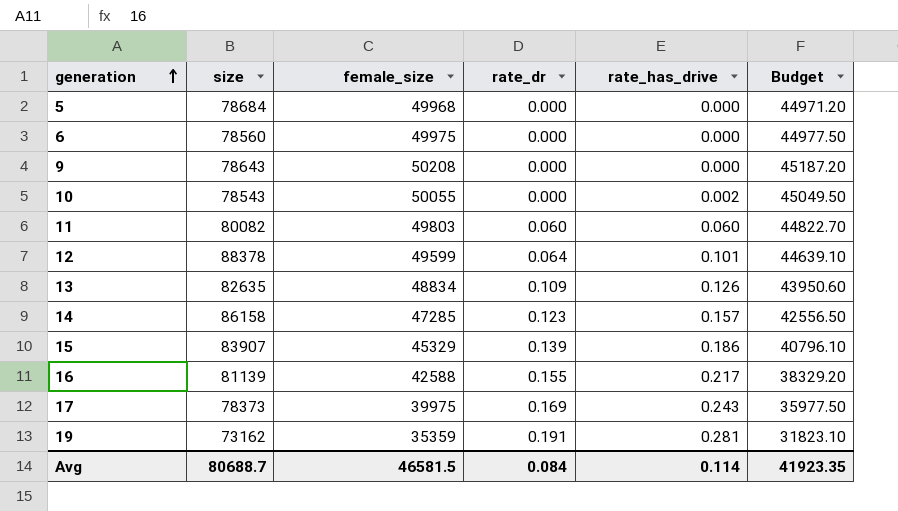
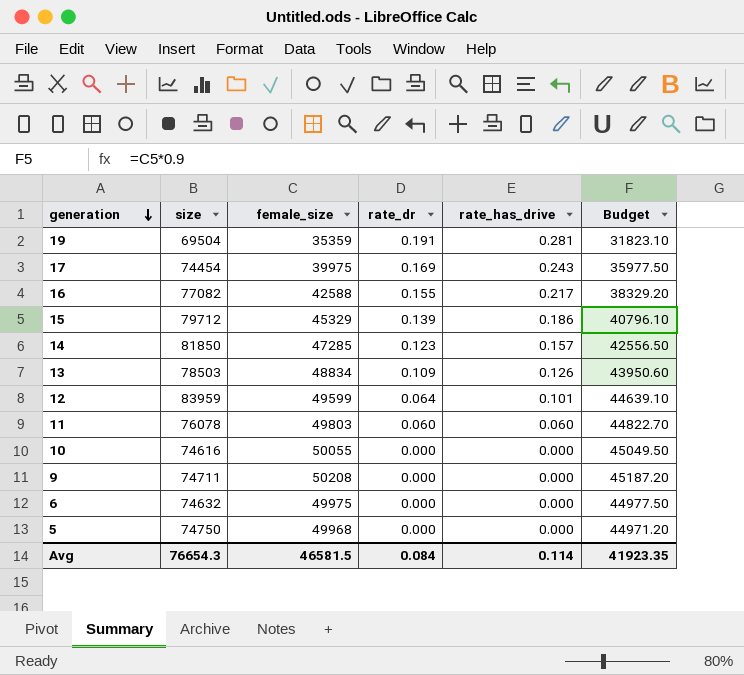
row order: generation ascending -> generation descending
19 | size: 73162 -> 69504
17 | size: 78373 -> 74454
16 | size: 81139 -> 77082
15 | size: 83907 -> 79712
14 | size: 86158 -> 81850
13 | size: 82635 -> 78503
12 | size: 88378 -> 83959
11 | size: 80082 -> 76078
10 | size: 78543 -> 74616
10 | rate_has_drive: 0.002 -> 0.000
9 | size: 78643 -> 74711
6 | size: 78560 -> 74632
5 | size: 78684 -> 74750
Avg | size: 80688.7 -> 76654.3

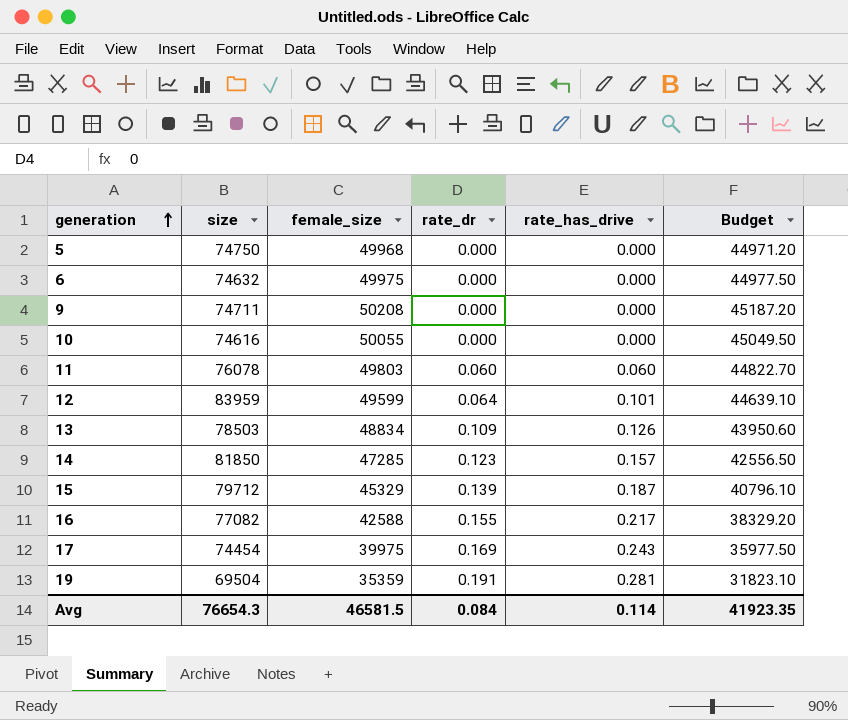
row order: generation descending -> generation ascending
15 | rate_has_drive: 0.186 -> 0.187

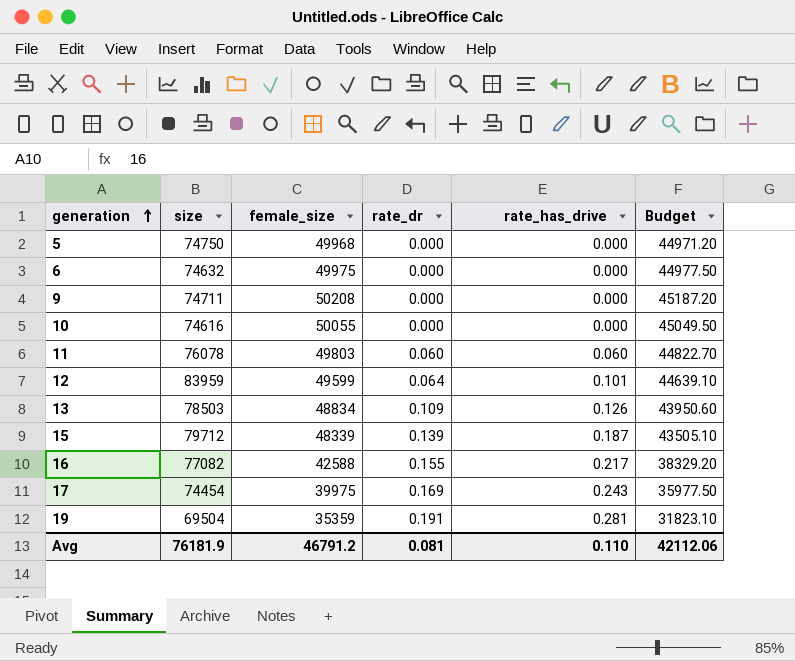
row 14: 81850 | 47285 | 0.123 | 0.157 | 42556.50 -> none
15 | female_size: 45329 -> 48339
15 | Budget: 40796.10 -> 43505.10
Avg | size: 76654.3 -> 76181.9
Avg | female_size: 46581.5 -> 46791.2
Avg | rate_dr: 0.084 -> 0.081
Avg | rate_has_drive: 0.114 -> 0.110
Avg | Budget: 41923.35 -> 42112.06

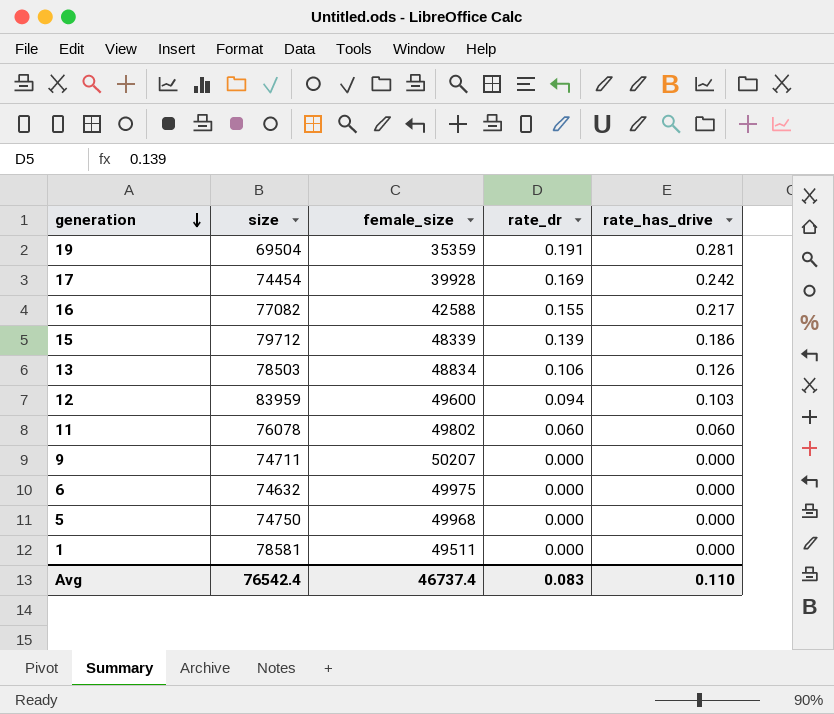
row order: generation ascending -> generation descending
column Budget | formula: [female_size] * 0.9 -> none
row 10: 74616 | 50055 | 0.000 | 0.000 | 45049.50 -> none
17 | female_size: 39975 -> 39928
17 | rate_has_drive: 0.243 -> 0.242
15 | rate_has_drive: 0.187 -> 0.186
13 | rate_dr: 0.109 -> 0.106
12 | female_size: 49599 -> 49600
12 | rate_dr: 0.064 -> 0.094
12 | rate_has_drive: 0.101 -> 0.103
11 | female_size: 49803 -> 49802
9 | female_size: 50208 -> 50207
row 1: none -> 78581 | 49511 | 0.000 | 0.000
Avg | size: 76181.9 -> 76542.4
Avg | female_size: 46791.2 -> 46737.4
Avg | rate_dr: 0.081 -> 0.083

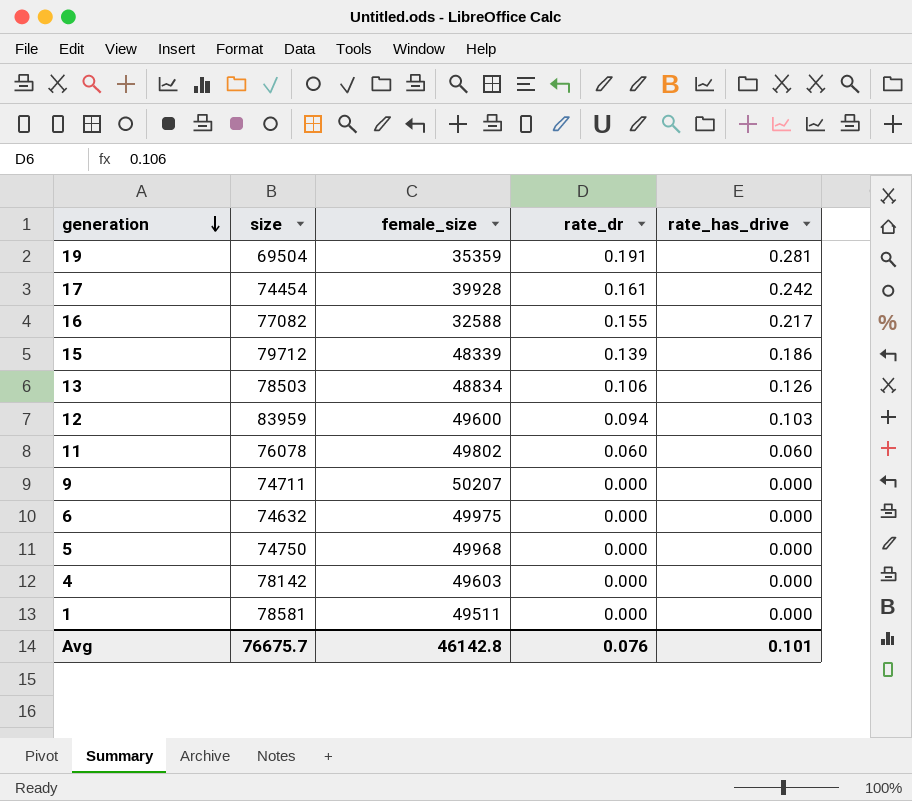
17 | rate_dr: 0.169 -> 0.161
16 | female_size: 42588 -> 32588
row 4: none -> 78142 | 49603 | 0.000 | 0.000
Avg | size: 76542.4 -> 76675.7
Avg | female_size: 46737.4 -> 46142.8
Avg | rate_dr: 0.083 -> 0.076
Avg | rate_has_drive: 0.110 -> 0.101

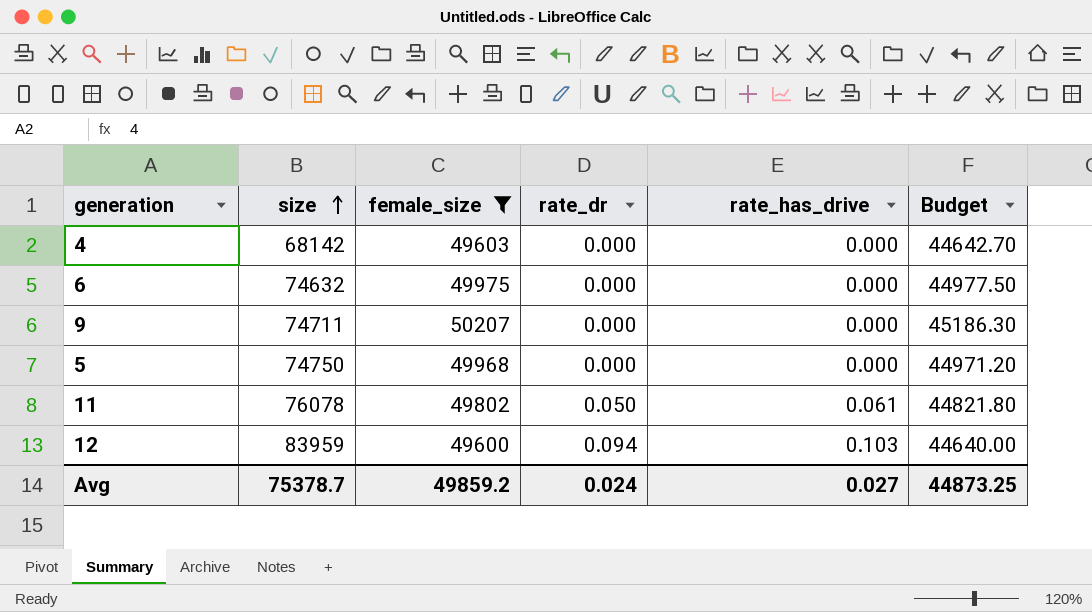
filter: none -> female_size >= 49600
row order: generation descending -> size ascending
column Budget | formula: none -> [female_size] * 0.9
4 | size: 78142 -> 68142
11 | rate_dr: 0.060 -> 0.050
11 | rate_has_drive: 0.060 -> 0.061
Avg | size: 76675.7 -> 75378.7
Avg | female_size: 46142.8 -> 49859.2
Avg | rate_dr: 0.076 -> 0.024
Avg | rate_has_drive: 0.101 -> 0.027

